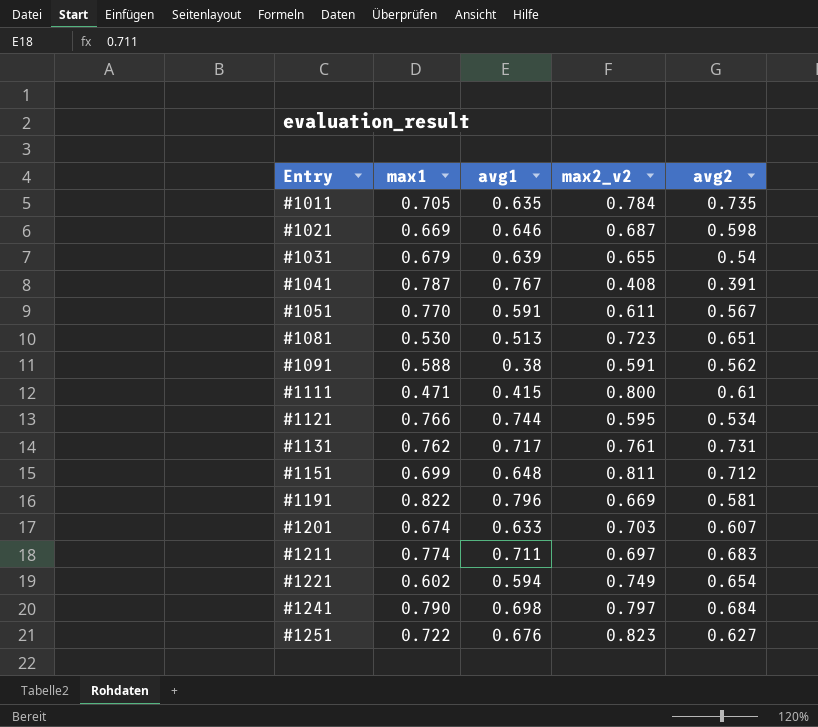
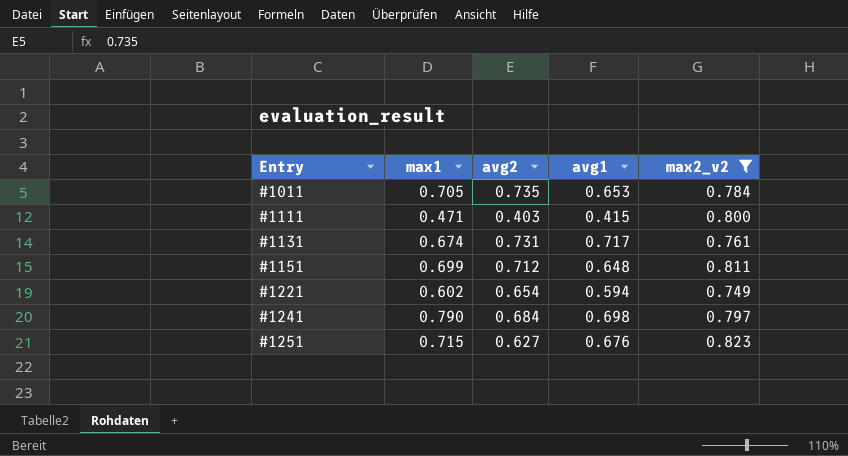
filter: none -> max2_v2 >= 0.749
column avg2 | position: 5 -> 3
#1011 | avg1: 0.635 -> 0.653
#1111 | avg2: 0.61 -> 0.403
#1131 | max1: 0.762 -> 0.674
#1251 | max1: 0.722 -> 0.715

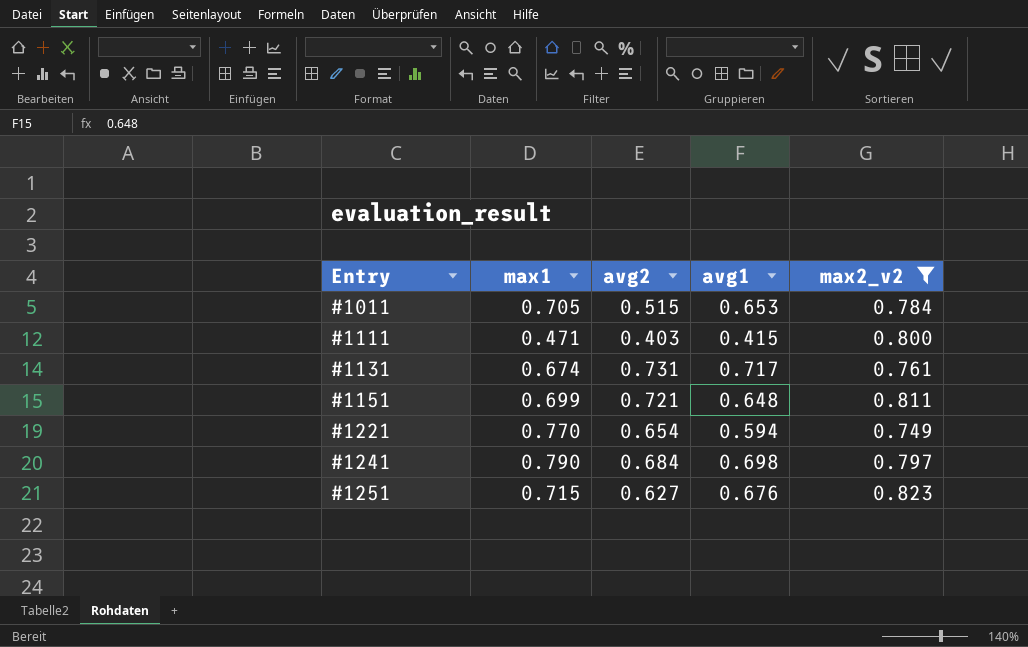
#1011 | avg2: 0.735 -> 0.515
#1151 | avg2: 0.712 -> 0.721
#1221 | max1: 0.602 -> 0.770

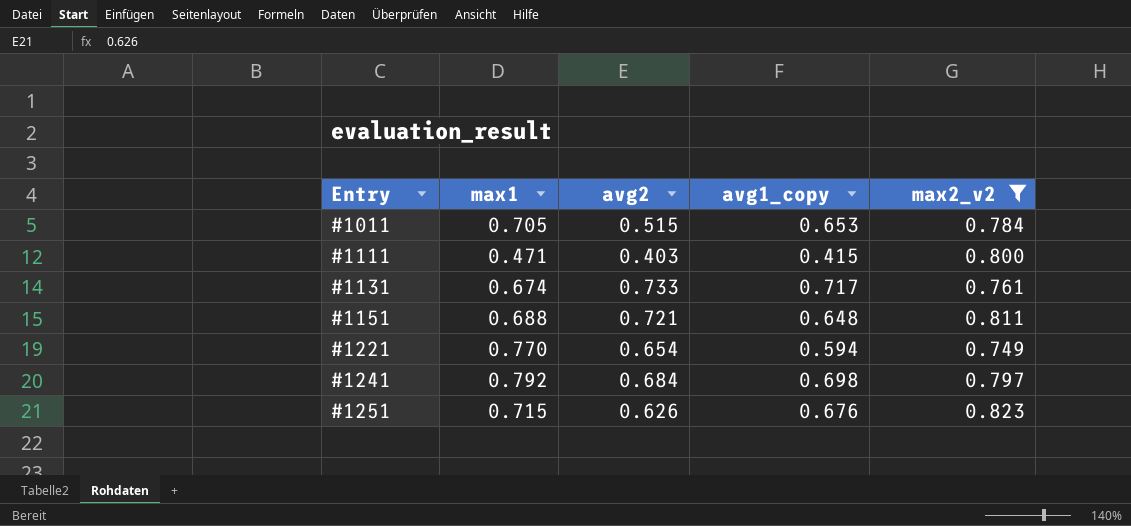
column name: avg1 -> avg1_copy
#1131 | avg2: 0.731 -> 0.733
#1151 | max1: 0.699 -> 0.688
#1241 | max1: 0.790 -> 0.792
#1251 | avg2: 0.627 -> 0.626

